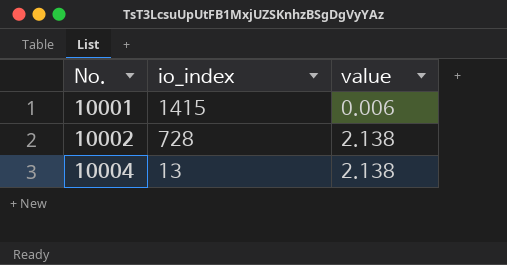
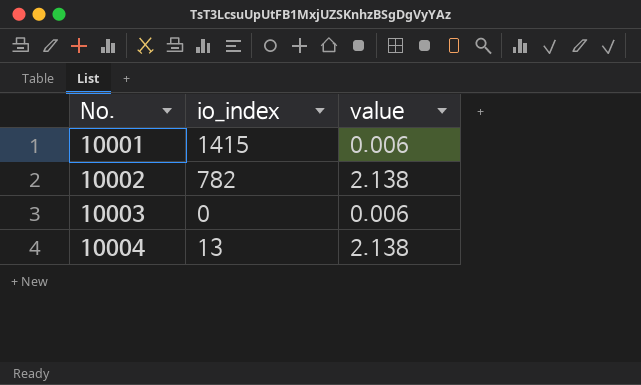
10002 | io_index: 728 -> 782
row 10003: none -> 0 | 0.006

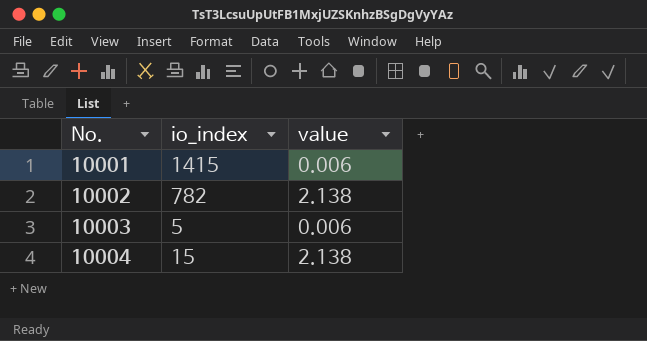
10003 | io_index: 0 -> 5
10004 | io_index: 13 -> 15

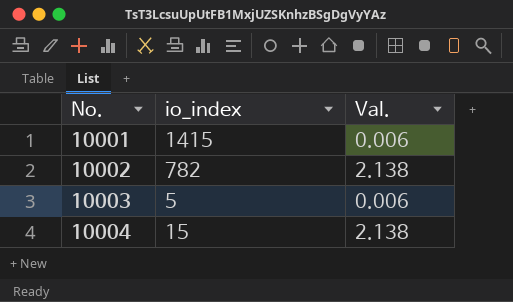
column name: value -> Val.

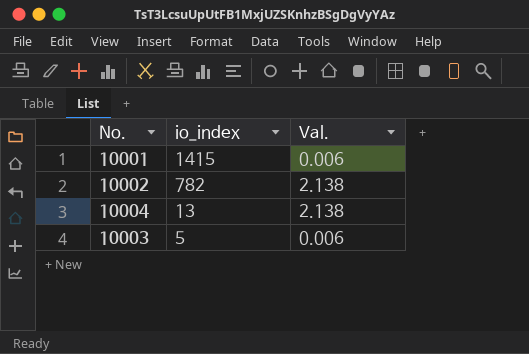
row order: No. ascending -> io_index descending
10004 | io_index: 15 -> 13

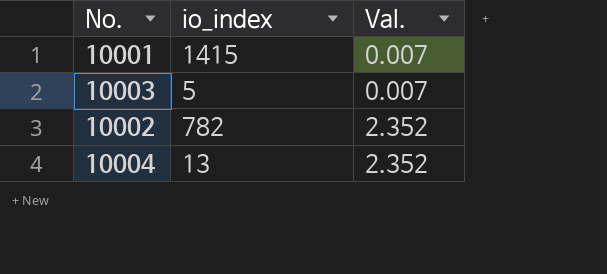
row order: io_index descending -> Val. ascending
10001 | Val.: 0.006 -> 0.007
10003 | Val.: 0.006 -> 0.007
10002 | Val.: 2.138 -> 2.352
10004 | Val.: 2.138 -> 2.352

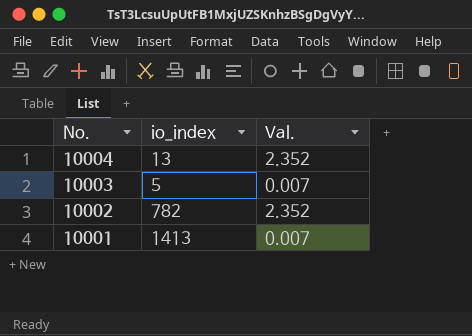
row order: Val. ascending -> No. descending
10001 | io_index: 1415 -> 1413

